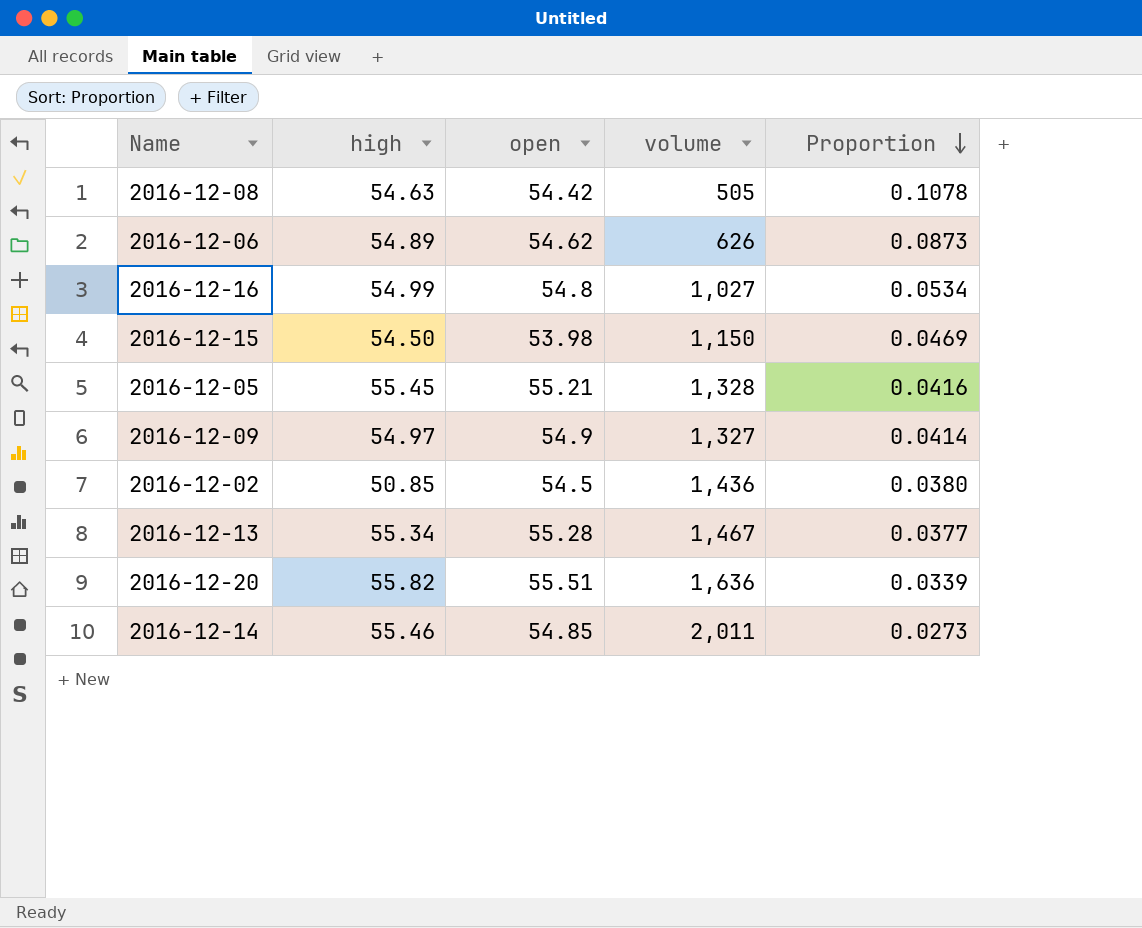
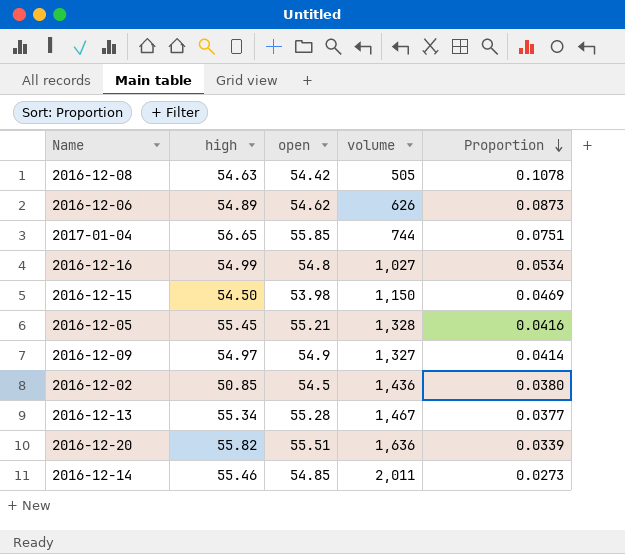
row 2017-01-04: none -> 56.65 | 55.85 | 744 | 0.0751

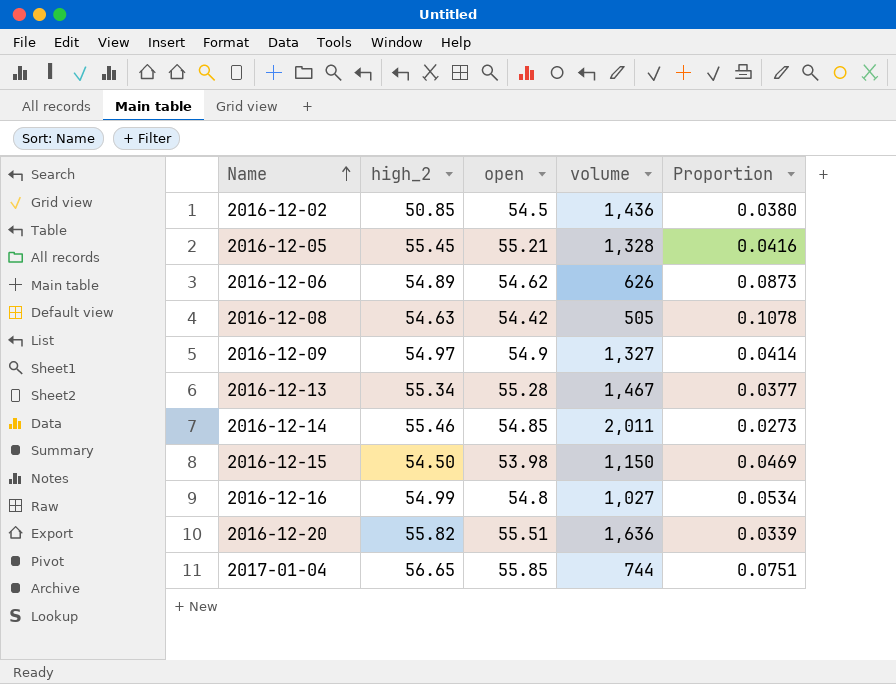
row order: Proportion descending -> Name ascending
column name: high -> high_2

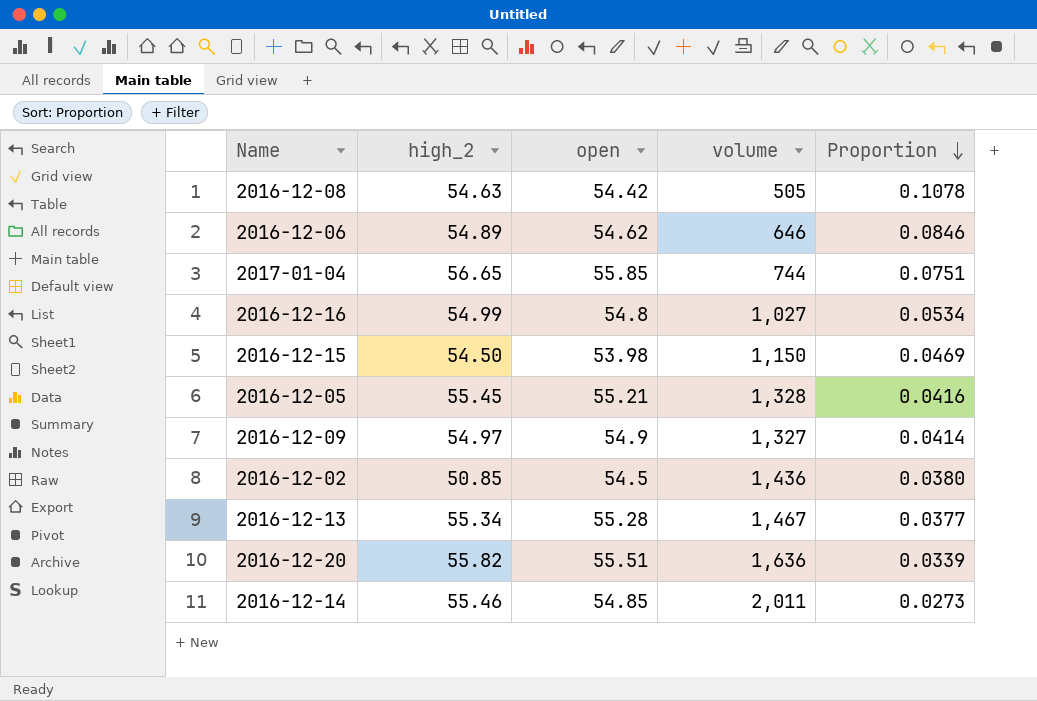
row order: Name ascending -> Proportion descending
2016-12-06 | volume: 626 -> 646
2016-12-06 | Proportion: 0.0873 -> 0.0846

